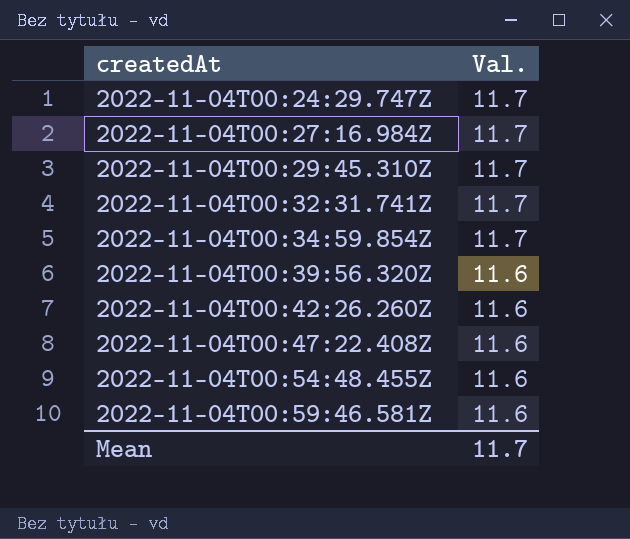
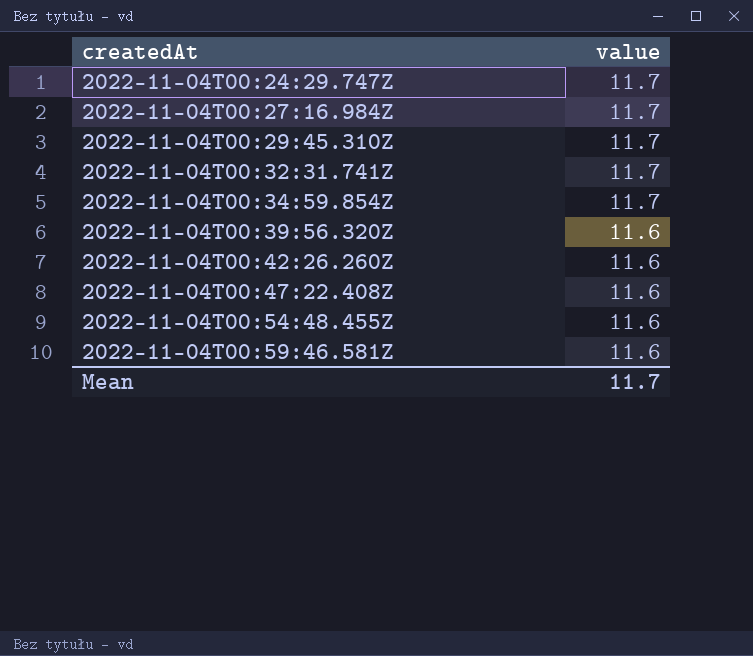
column name: Val. -> value

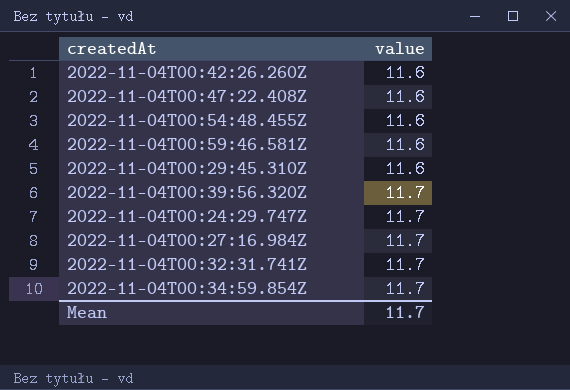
row order: createdAt ascending -> value ascending
2022-11-04T00:29:45.310Z | value: 11.7 -> 11.6
2022-11-04T00:39:56.320Z | value: 11.6 -> 11.7

